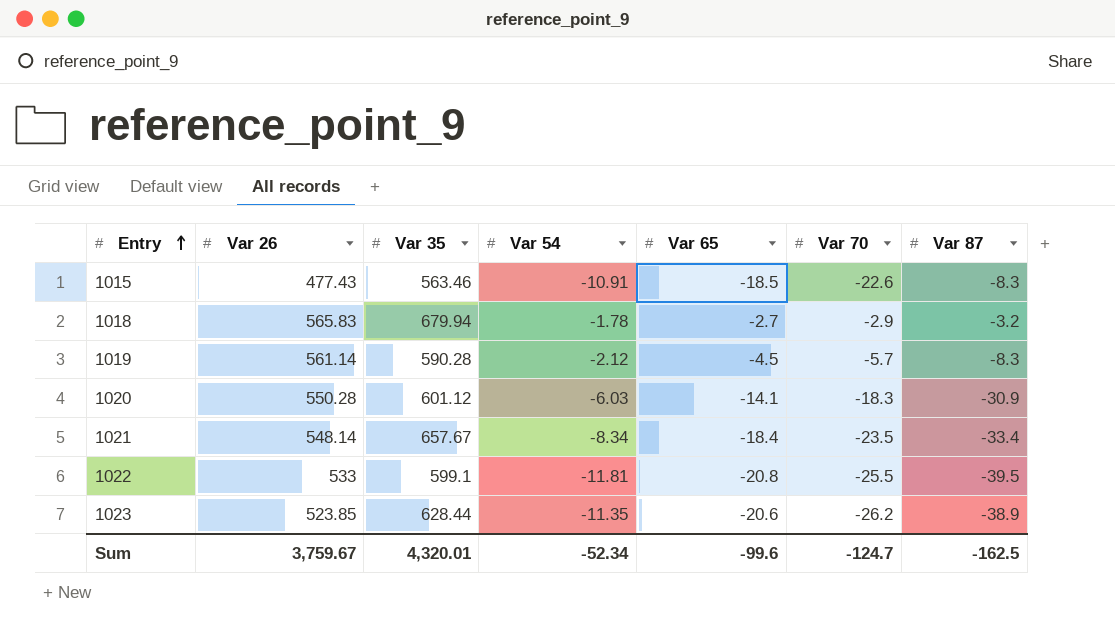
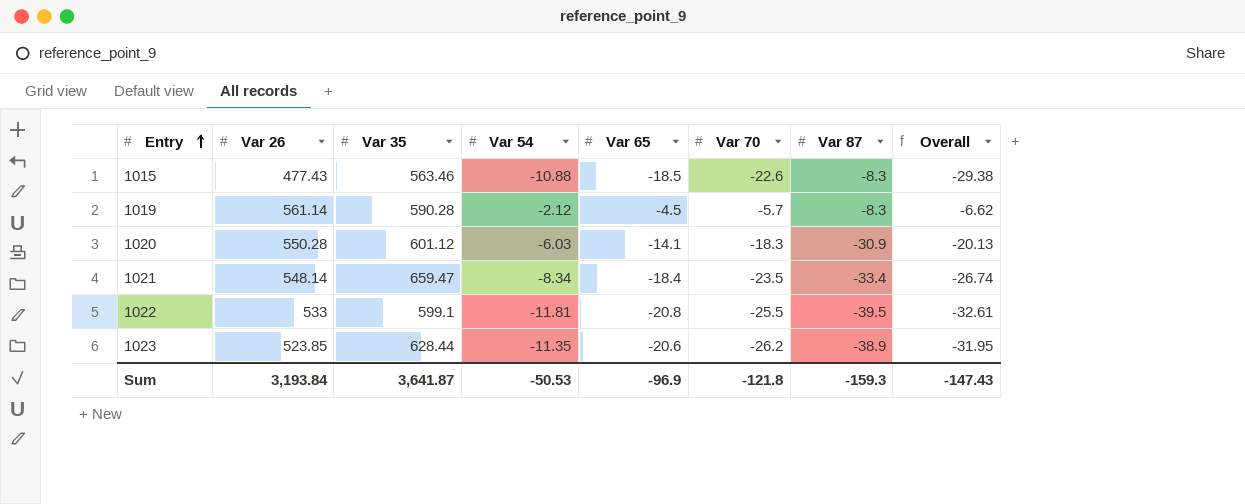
column Overall | formula: none -> [Var 54] + [Var 65]
row 1018: 565.83 | 679.94 | -1.78 | -2.7 | -2.9 | -3.2 -> none
1015 | Var 54: -10.91 -> -10.88
1021 | Var 35: 657.67 -> 659.47
Sum | Var 26: 3,759.67 -> 3,193.84
Sum | Var 35: 4,320.01 -> 3,641.87
Sum | Var 54: -52.34 -> -50.53
Sum | Var 65: -99.6 -> -96.9
Sum | Var 70: -124.7 -> -121.8
Sum | Var 87: -162.5 -> -159.3

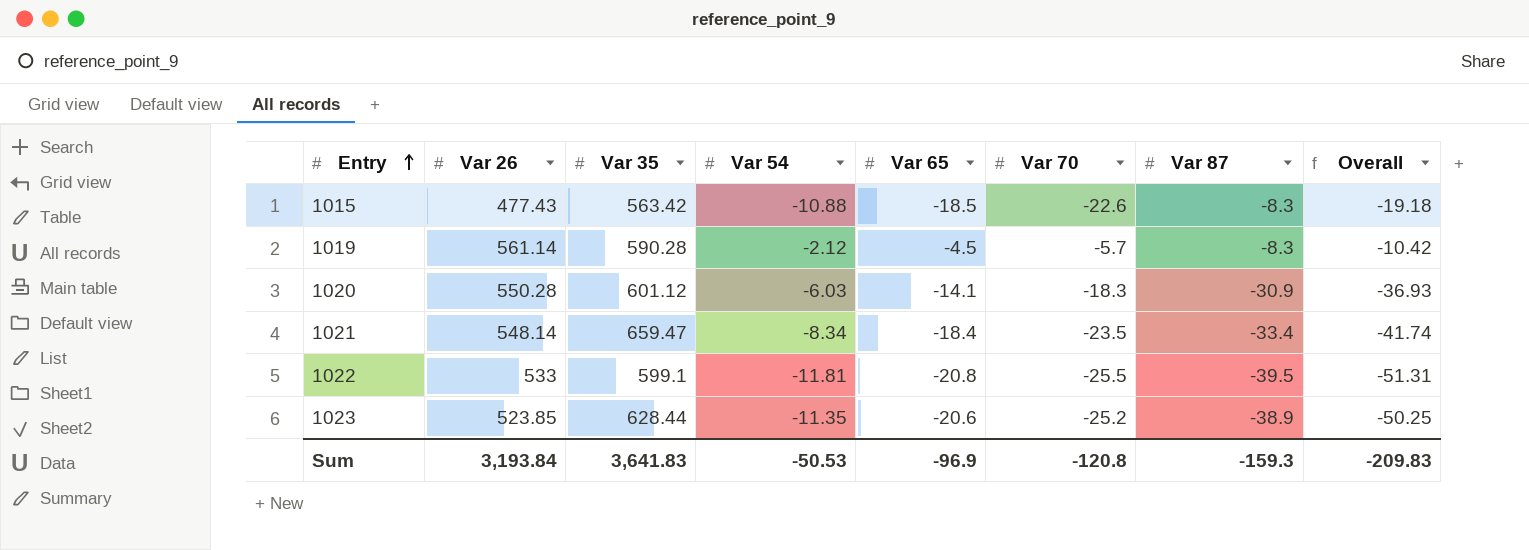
column Overall | formula: [Var 54] + [Var 65] -> [Var 54] + [Var 87]
1015 | Var 35: 563.46 -> 563.42
1023 | Var 70: -26.2 -> -25.2
Sum | Var 35: 3,641.87 -> 3,641.83
Sum | Var 70: -121.8 -> -120.8
Sum | Overall: -147.43 -> -209.83

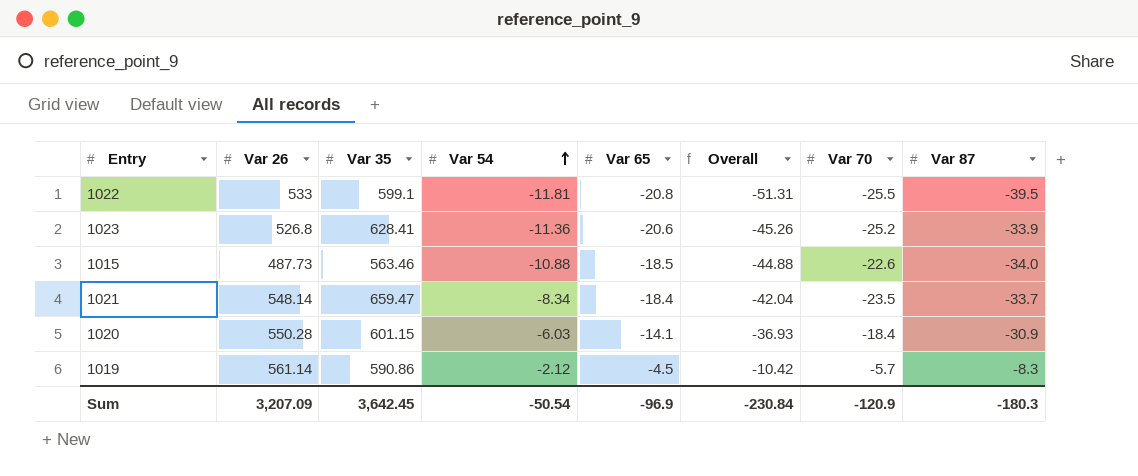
row order: Entry ascending -> Var 54 ascending
column Overall | position: 8 -> 6
1023 | Var 26: 523.85 -> 526.8
1023 | Var 35: 628.44 -> 628.41
1023 | Var 54: -11.35 -> -11.36
1023 | Overall: -50.25 -> -45.26
1023 | Var 87: -38.9 -> -33.9
1015 | Var 26: 477.43 -> 487.73
1015 | Var 35: 563.42 -> 563.46
1015 | Overall: -19.18 -> -44.88
1015 | Var 87: -8.3 -> -34.0
1021 | Overall: -41.74 -> -42.04
1021 | Var 87: -33.4 -> -33.7
1020 | Var 35: 601.12 -> 601.15
1020 | Var 70: -18.3 -> -18.4
1019 | Var 35: 590.28 -> 590.86
Sum | Var 26: 3,193.84 -> 3,207.09
Sum | Var 35: 3,641.83 -> 3,642.45
Sum | Var 54: -50.53 -> -50.54
Sum | Overall: -209.83 -> -230.84
Sum | Var 70: -120.8 -> -120.9
Sum | Var 87: -159.3 -> -180.3

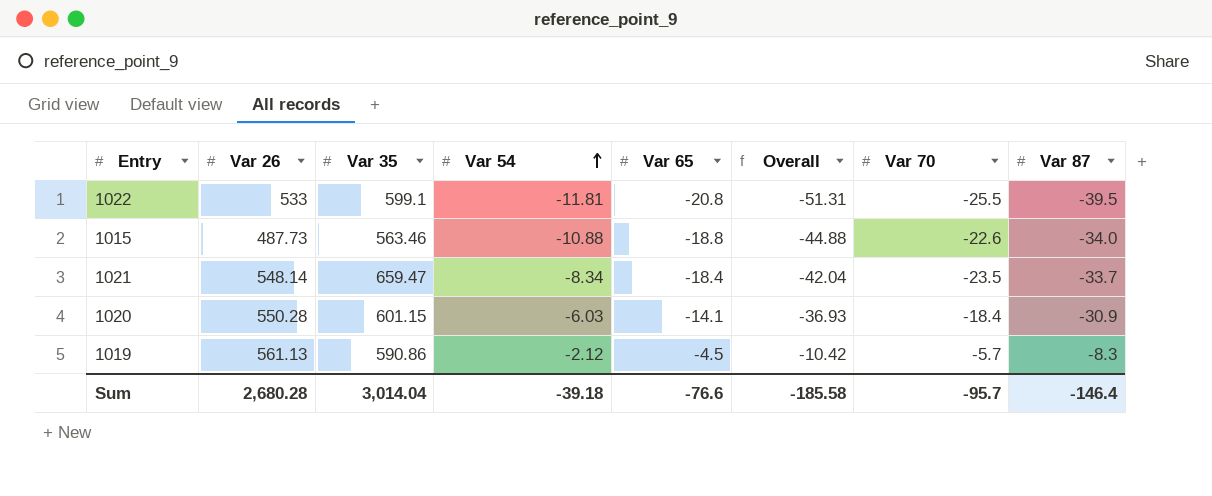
row 1023: 526.8 | 628.41 | -11.36 | -20.6 | -45.26 | -25.2 | -33.9 -> none
1015 | Var 65: -18.5 -> -18.8
1019 | Var 26: 561.14 -> 561.13
Sum | Var 26: 3,207.09 -> 2,680.28
Sum | Var 35: 3,642.45 -> 3,014.04
Sum | Var 54: -50.54 -> -39.18
Sum | Var 65: -96.9 -> -76.6
Sum | Overall: -230.84 -> -185.58
Sum | Var 70: -120.9 -> -95.7
Sum | Var 87: -180.3 -> -146.4

